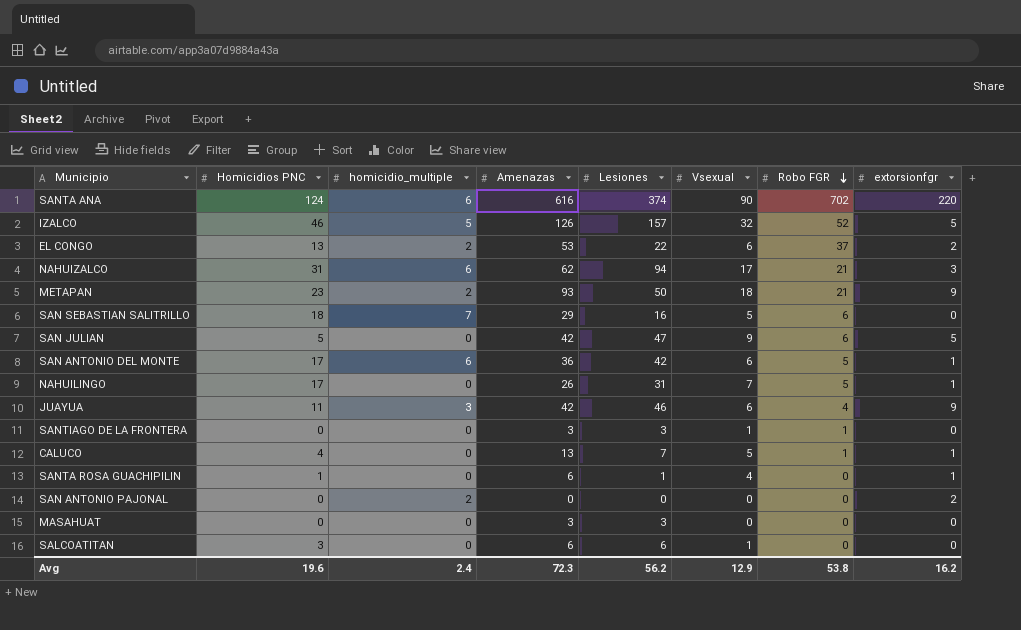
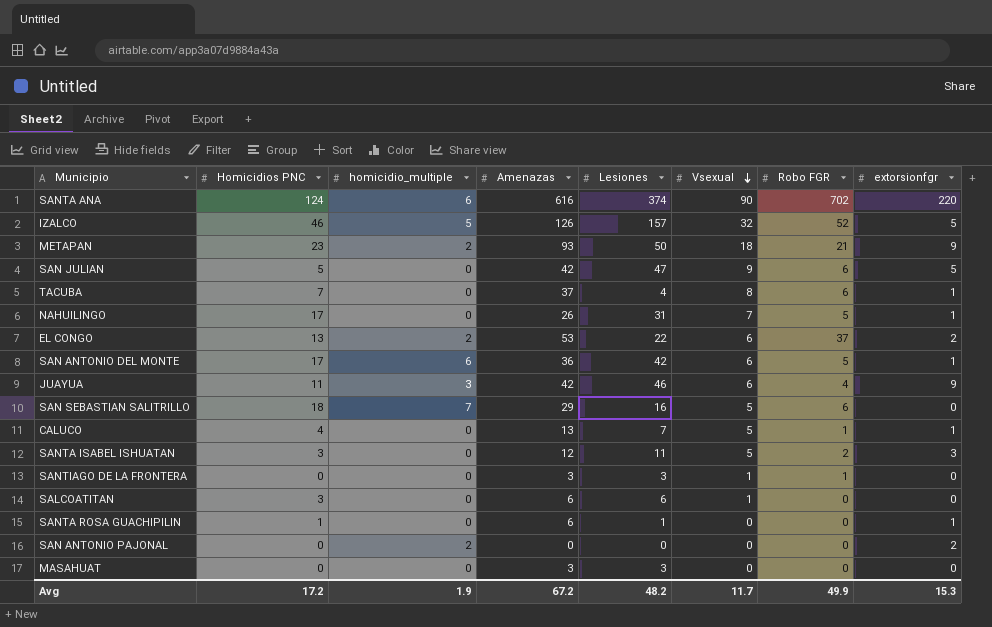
row order: Robo FGR descending -> Vsexual descending
row NAHUIZALCO: 31 | 6 | 62 | 94 | 17 | 21 | 3 -> none
row TACUBA: none -> 7 | 0 | 37 | 4 | 8 | 6 | 1
row SANTA ISABEL ISHUATAN: none -> 3 | 0 | 12 | 11 | 5 | 2 | 3
SANTA ROSA GUACHIPILIN | Vsexual: 4 -> 0
Avg | Homicidios PNC: 19.6 -> 17.2
Avg | homicidio_multiple: 2.4 -> 1.9
Avg | Amenazas: 72.3 -> 67.2
Avg | Lesiones: 56.2 -> 48.2
Avg | Vsexual: 12.9 -> 11.7
Avg | Robo FGR: 53.8 -> 49.9
Avg | extorsionfgr: 16.2 -> 15.3

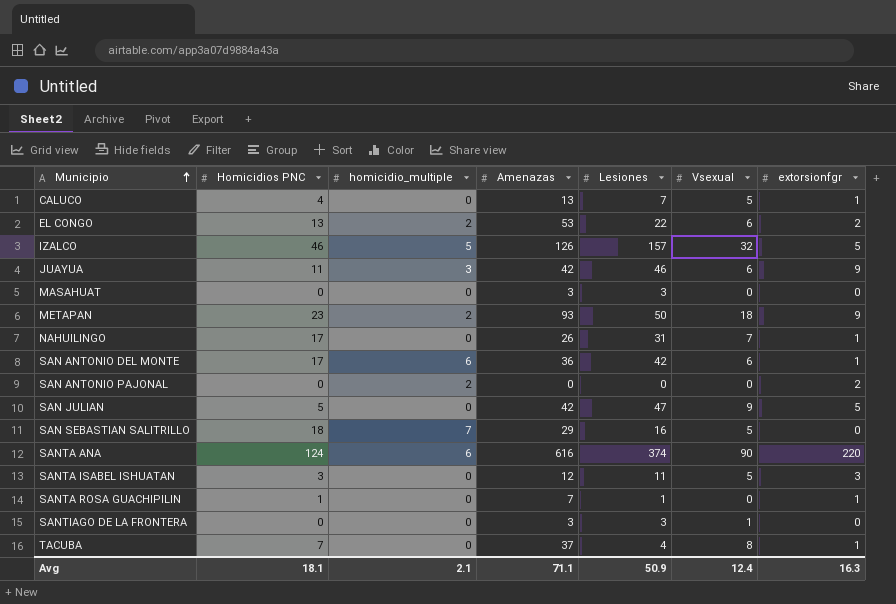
row order: Vsexual descending -> Municipio ascending
column Robo FGR | position: 7 -> none
row SALCOATITAN: 3 | 0 | 6 | 6 | 1 | 0 | 0 -> none
SANTA ROSA GUACHIPILIN | Amenazas: 6 -> 7
Avg | Homicidios PNC: 17.2 -> 18.1
Avg | homicidio_multiple: 1.9 -> 2.1
Avg | Amenazas: 67.2 -> 71.1
Avg | Lesiones: 48.2 -> 50.9
Avg | Vsexual: 11.7 -> 12.4
Avg | extorsionfgr: 15.3 -> 16.3

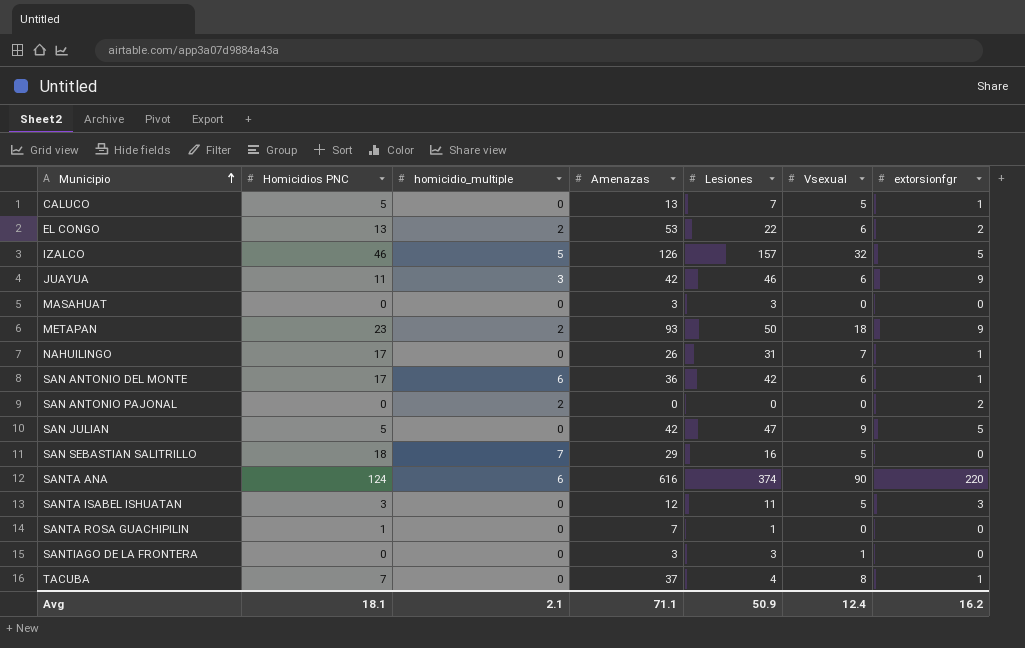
CALUCO | Homicidios PNC: 4 -> 5
SANTA ROSA GUACHIPILIN | extorsionfgr: 1 -> 0
Avg | extorsionfgr: 16.3 -> 16.2

